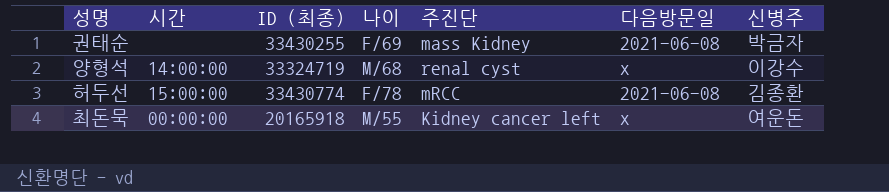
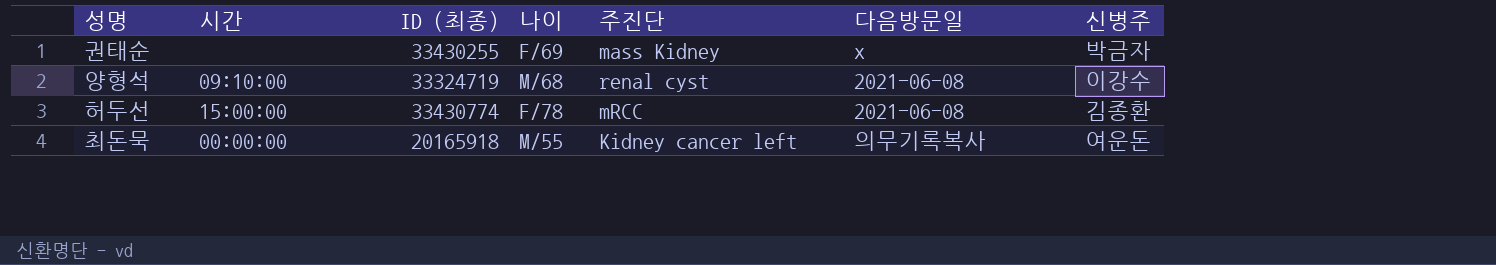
권태순 | 다음방문일: 2021-06-08 -> x
양형석 | 시간: 14:00:00 -> 09:10:00
양형석 | 다음방문일: x -> 2021-06-08
최돈묵 | 다음방문일: x -> 의무기록복사

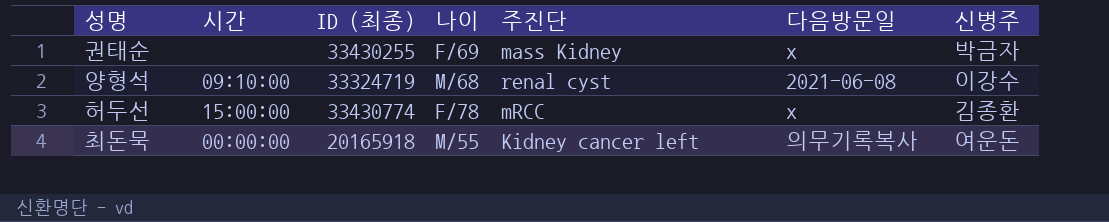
허두선 | 다음방문일: 2021-06-08 -> x

